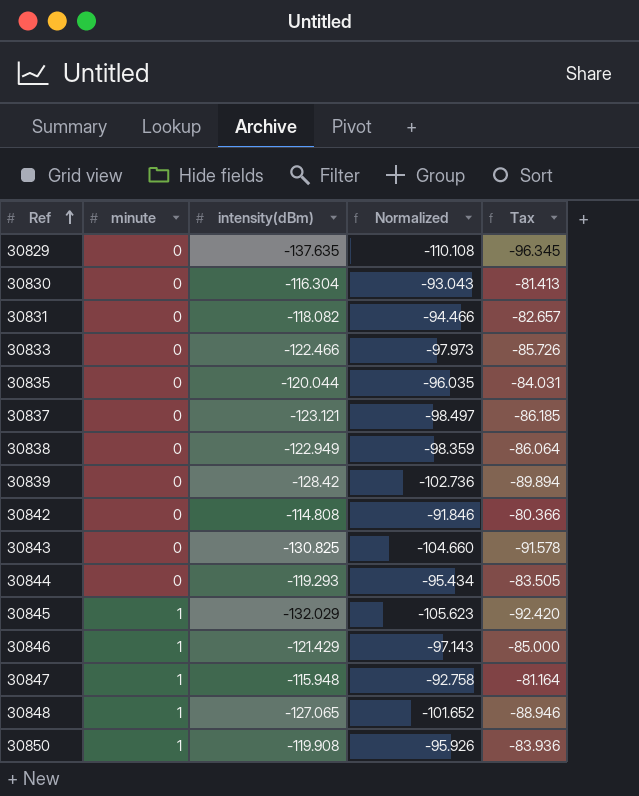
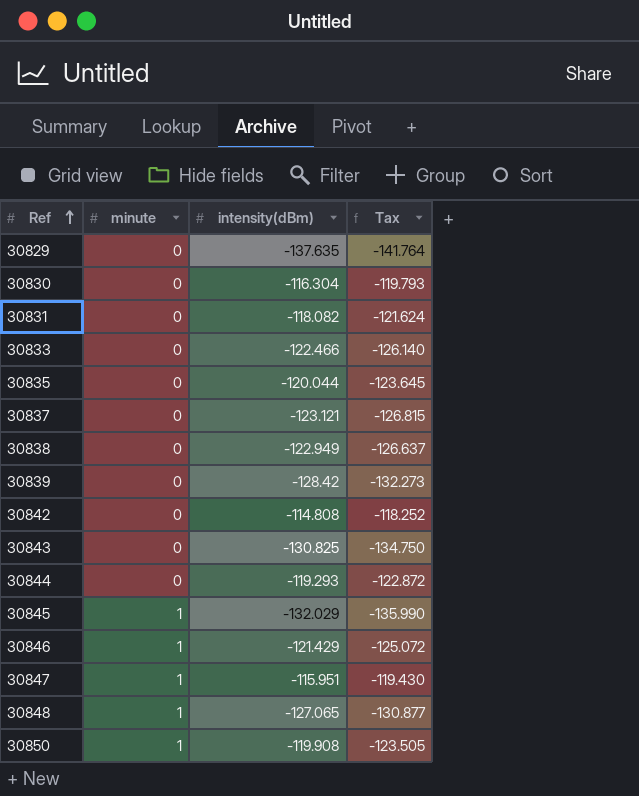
column Normalized | formula: [intensity(dBm)] * 0.8 -> none
column Tax | formula: [intensity(dBm)] * 0.7 -> [intensity(dBm)] * 1.03
30847 | intensity(dBm): -115.948 -> -115.951

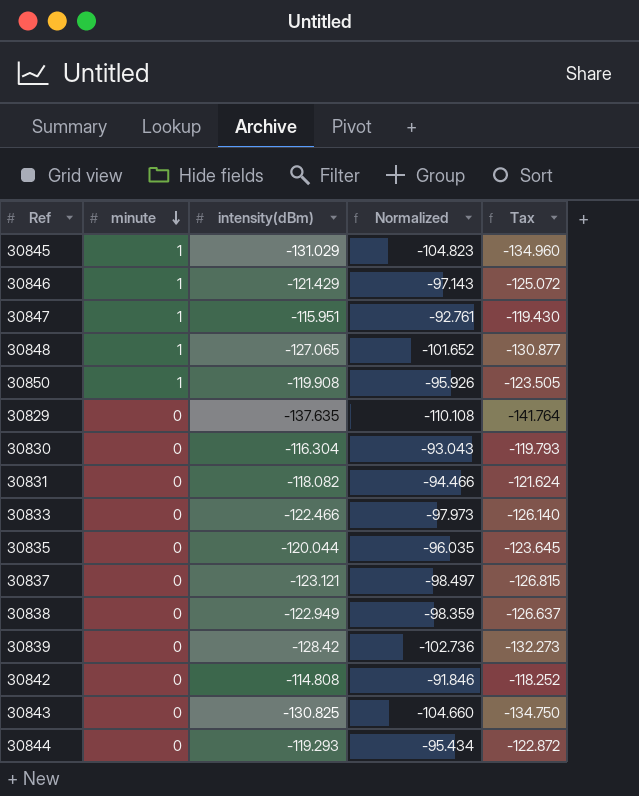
row order: Ref ascending -> minute descending
column Normalized | formula: none -> [intensity(dBm)] * 0.8
30845 | intensity(dBm): -132.029 -> -131.029
30845 | Tax: -135.990 -> -134.960

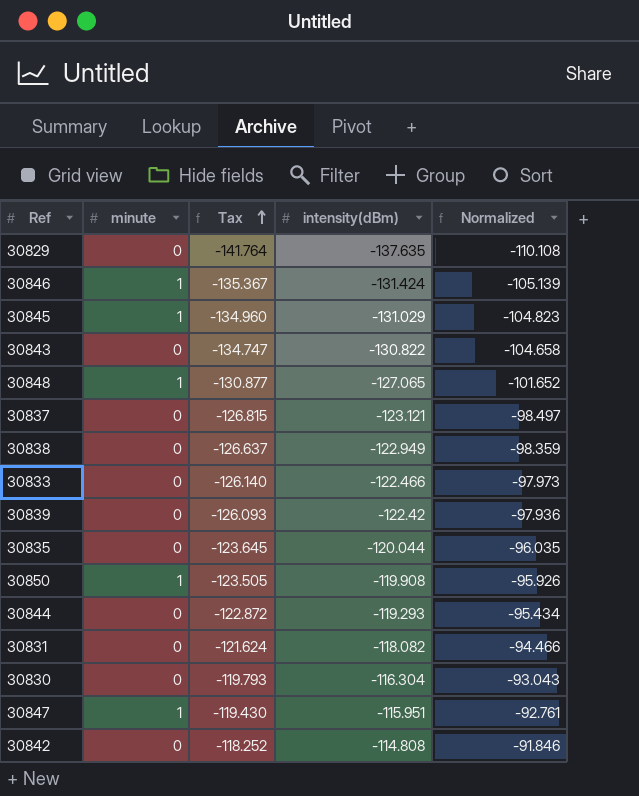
row order: minute descending -> Tax ascending
column Tax | position: 5 -> 3
30846 | Tax: -125.072 -> -135.367
30846 | intensity(dBm): -121.429 -> -131.424
30846 | Normalized: -97.143 -> -105.139
30843 | Tax: -134.750 -> -134.747
30843 | intensity(dBm): -130.825 -> -130.822
30843 | Normalized: -104.660 -> -104.658
30839 | Tax: -132.273 -> -126.093
30839 | intensity(dBm): -128.42 -> -122.42
30839 | Normalized: -102.736 -> -97.936

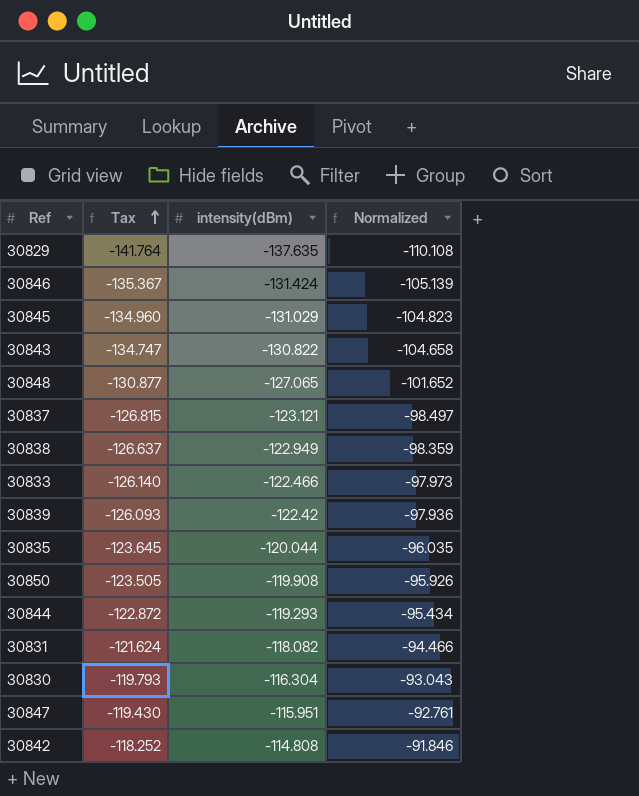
column minute | position: 2 -> none

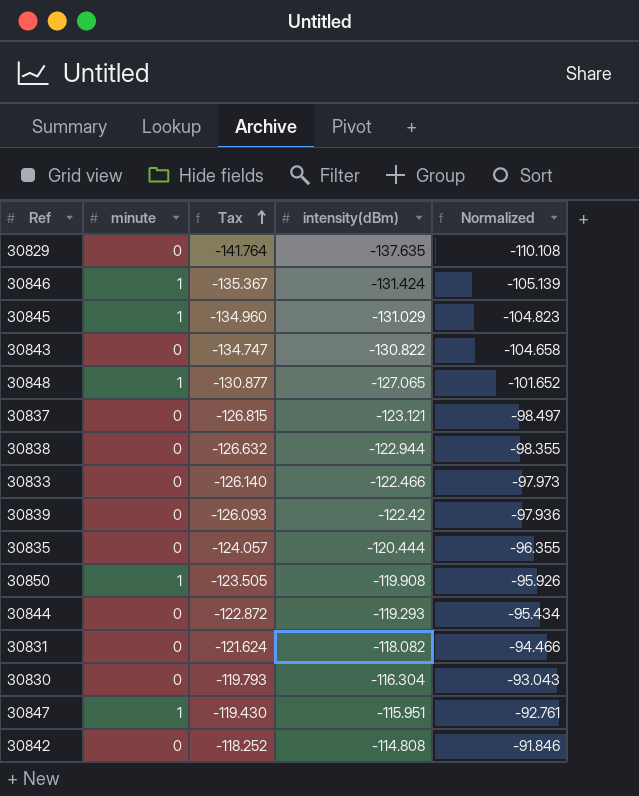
column minute | position: none -> 2
30838 | Tax: -126.637 -> -126.632
30838 | intensity(dBm): -122.949 -> -122.944
30838 | Normalized: -98.359 -> -98.355
30835 | Tax: -123.645 -> -124.057
30835 | intensity(dBm): -120.044 -> -120.444
30835 | Normalized: -96.035 -> -96.355

